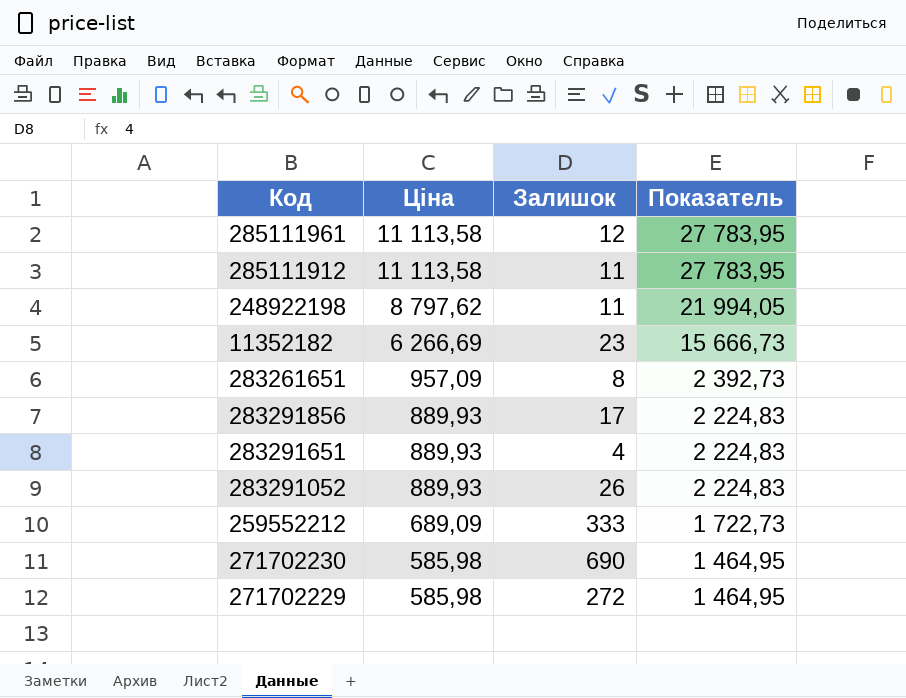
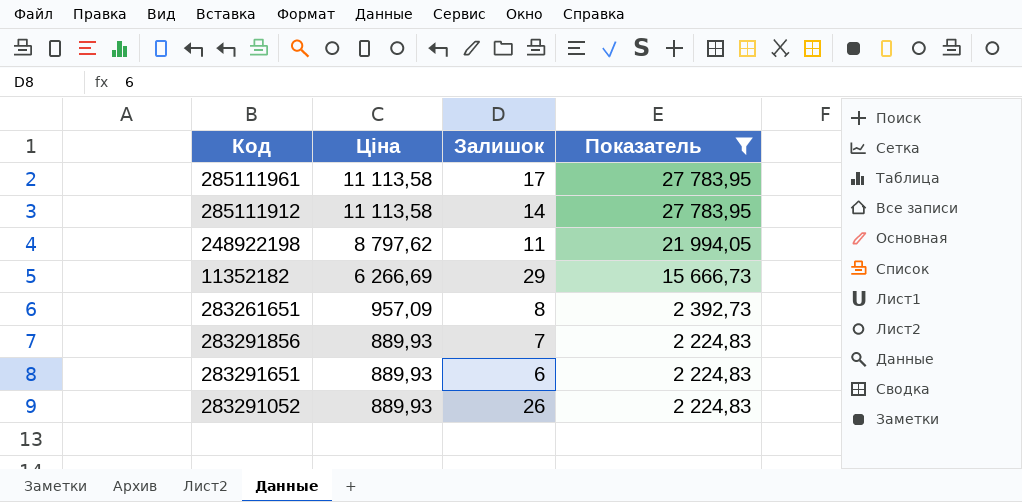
filter: none -> Показатель >= 2 224,83
285111961 | Залишок: 12 -> 17
285111912 | Залишок: 11 -> 14
11352182 | Залишок: 23 -> 29
283291856 | Залишок: 17 -> 7
283291651 | Залишок: 4 -> 6

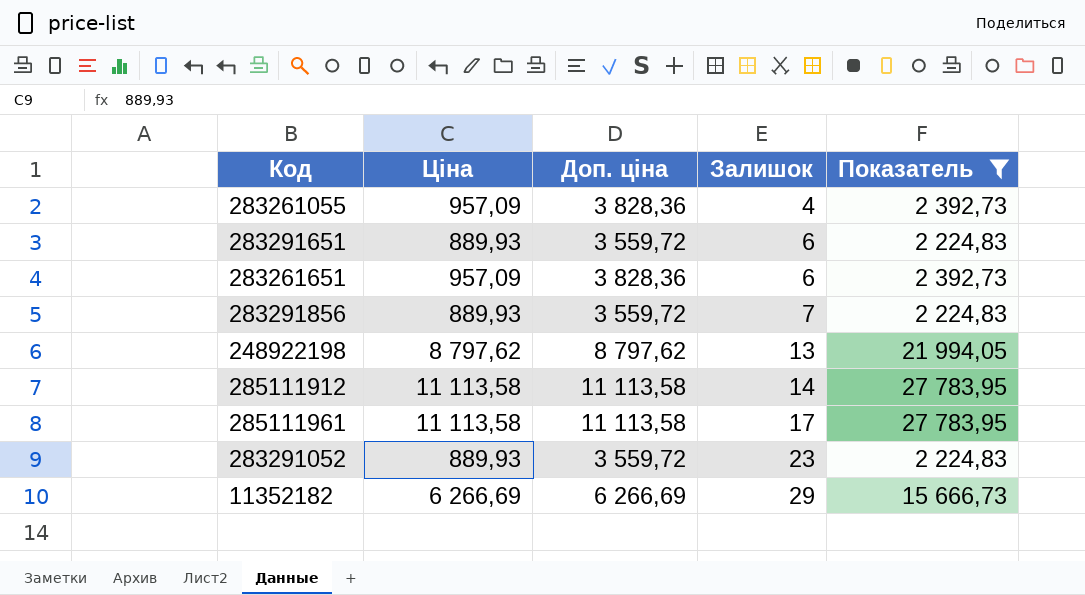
row order: Ціна descending -> Залишок ascending
column Доп. ціна | position: none -> 3
row 283261055: none -> 957,09 | 3 828,36 | 4 | 2 392,73
283261651 | Залишок: 8 -> 6
248922198 | Залишок: 11 -> 13
283291052 | Залишок: 26 -> 23

